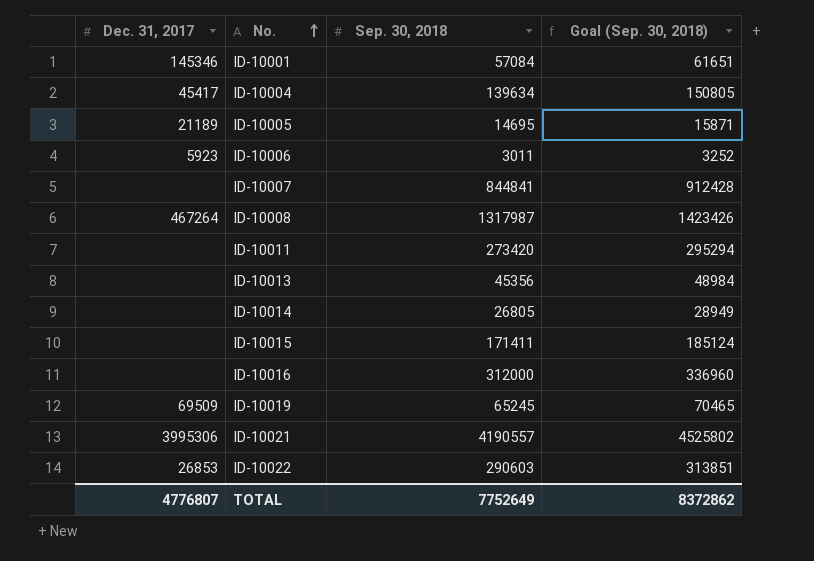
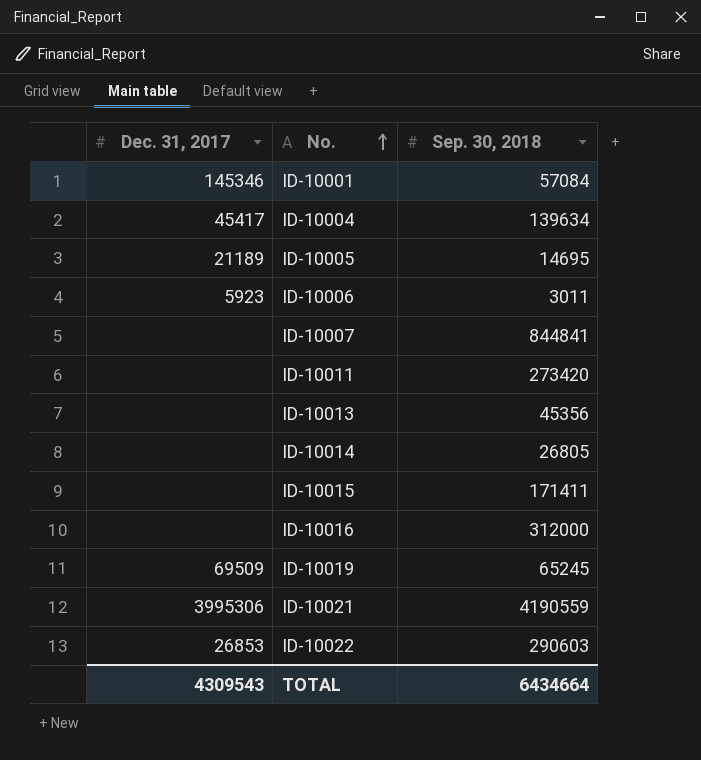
column Goal (Sep. 30, 2018) | formula: [Sep. 30, 2018] * 1.08 -> none
row ID-10008: 467264 | 1317987 | 1423426 -> none
ID-10021 | Sep. 30, 2018: 4190557 -> 4190559
TOTAL | Dec. 31, 2017: 4776807 -> 4309543
TOTAL | Sep. 30, 2018: 7752649 -> 6434664

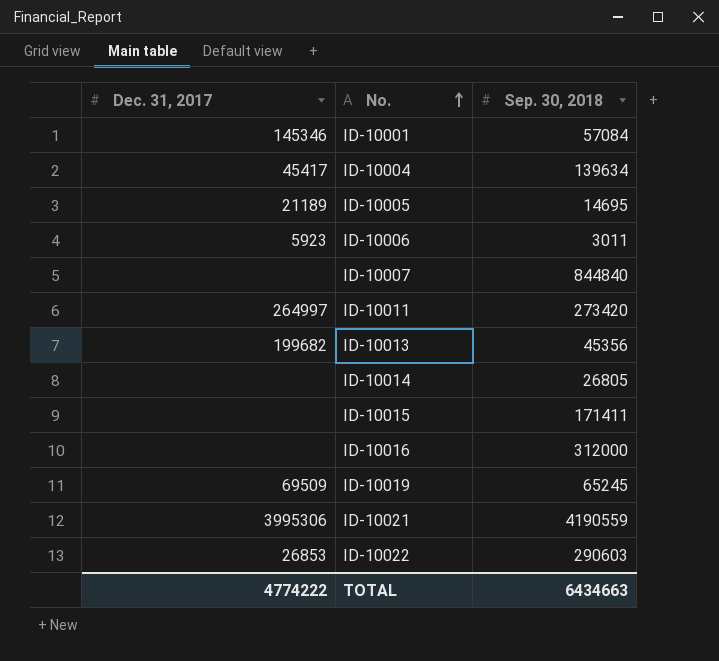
ID-10007 | Sep. 30, 2018: 844841 -> 844840
ID-10011 | Dec. 31, 2017: none -> 264997
ID-10013 | Dec. 31, 2017: none -> 199682
TOTAL | Dec. 31, 2017: 4309543 -> 4774222
TOTAL | Sep. 30, 2018: 6434664 -> 6434663

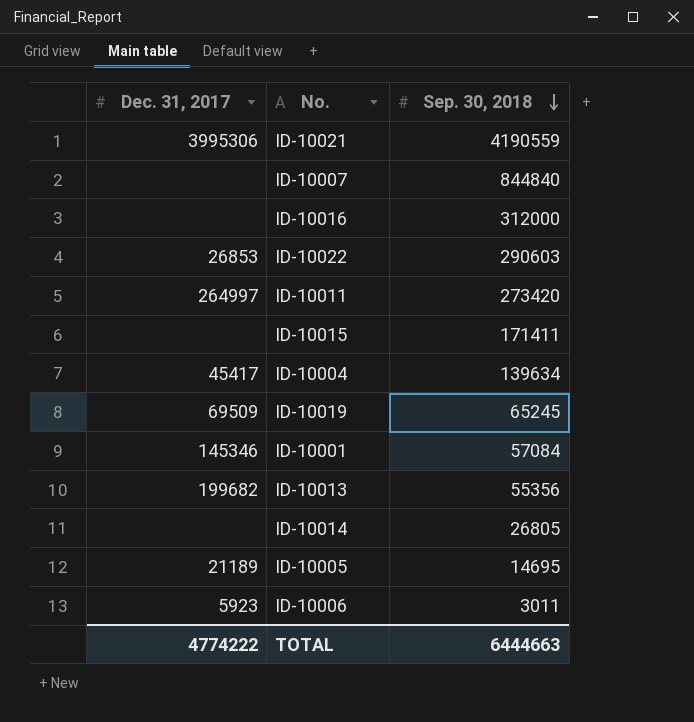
row order: No. ascending -> Sep. 30, 2018 descending
ID-10013 | Sep. 30, 2018: 45356 -> 55356
TOTAL | Sep. 30, 2018: 6434663 -> 6444663

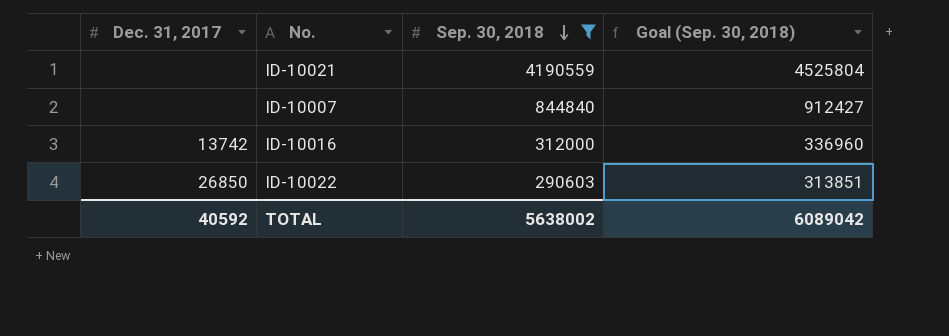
filter: none -> Sep. 30, 2018 >= 290603
column Goal (Sep. 30, 2018) | formula: none -> [Sep. 30, 2018] * 1.08
ID-10021 | Dec. 31, 2017: 3995306 -> none
ID-10016 | Dec. 31, 2017: none -> 13742
ID-10022 | Dec. 31, 2017: 26853 -> 26850
TOTAL | Dec. 31, 2017: 4774222 -> 40592
TOTAL | Sep. 30, 2018: 6444663 -> 5638002

